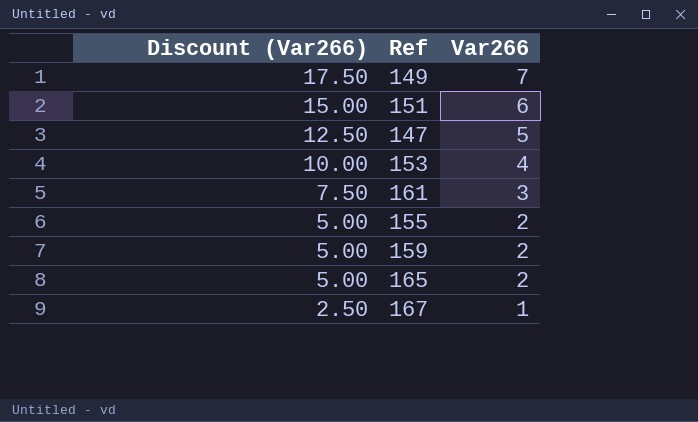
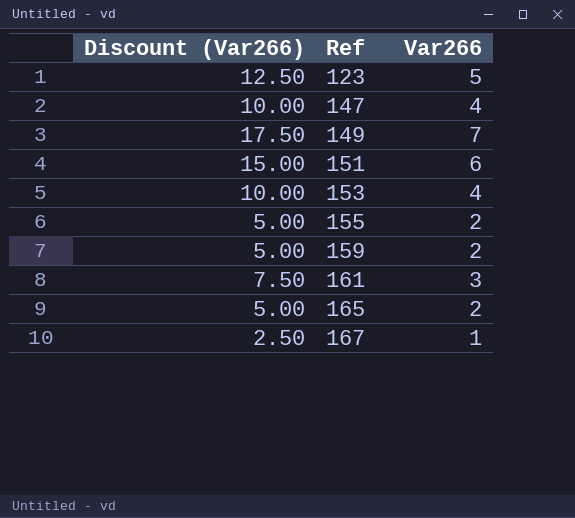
row order: Discount (Var266) descending -> Ref ascending
row 123: none -> 12.50 | 5
147 | Discount (Var266): 12.50 -> 10.00
147 | Var266: 5 -> 4

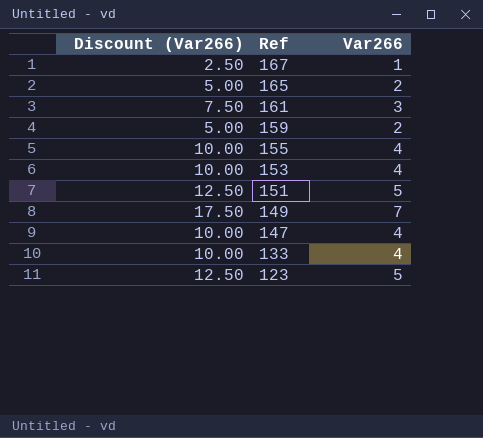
row order: Ref ascending -> Ref descending
155 | Discount (Var266): 5.00 -> 10.00
155 | Var266: 2 -> 4
151 | Discount (Var266): 15.00 -> 12.50
151 | Var266: 6 -> 5
row 133: none -> 10.00 | 4

